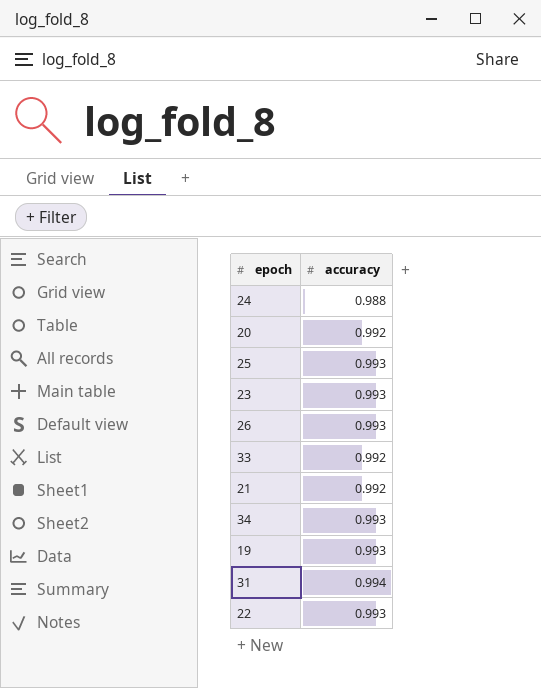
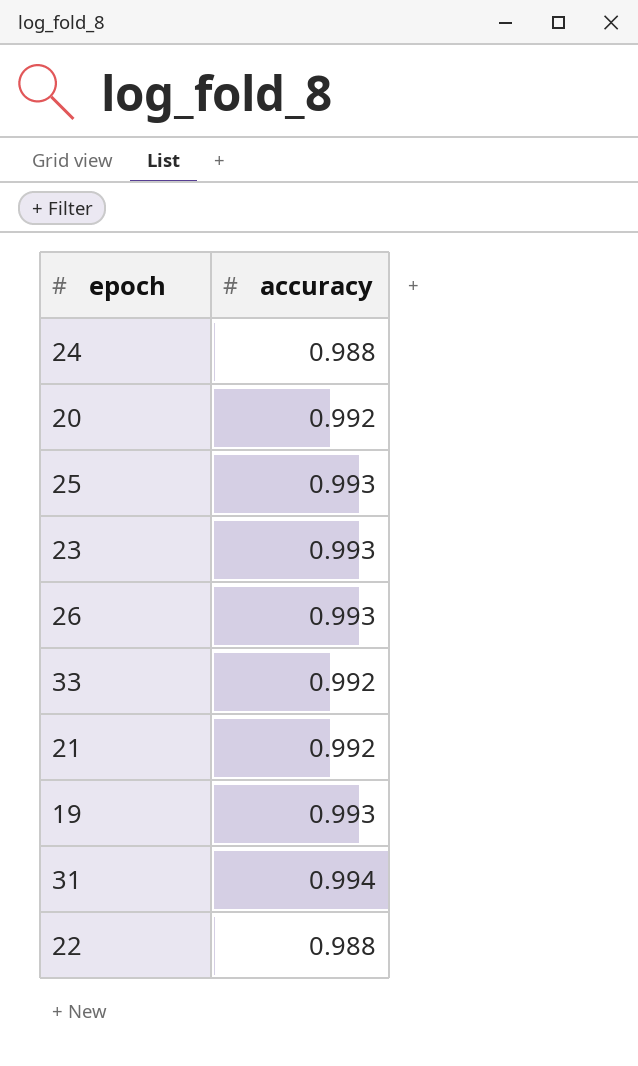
row 34: 0.993 -> none
22 | accuracy: 0.993 -> 0.988

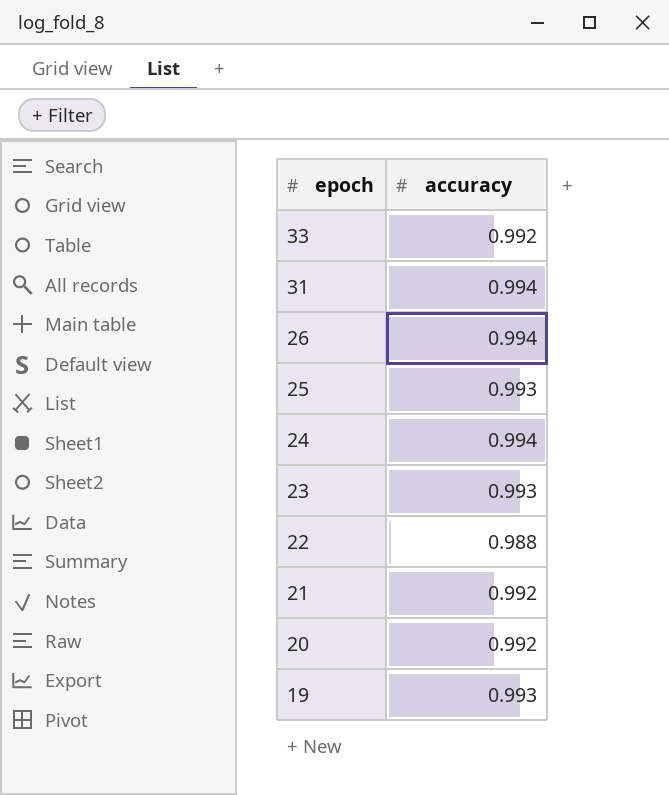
row order: none -> epoch descending
26 | accuracy: 0.993 -> 0.994
24 | accuracy: 0.988 -> 0.994

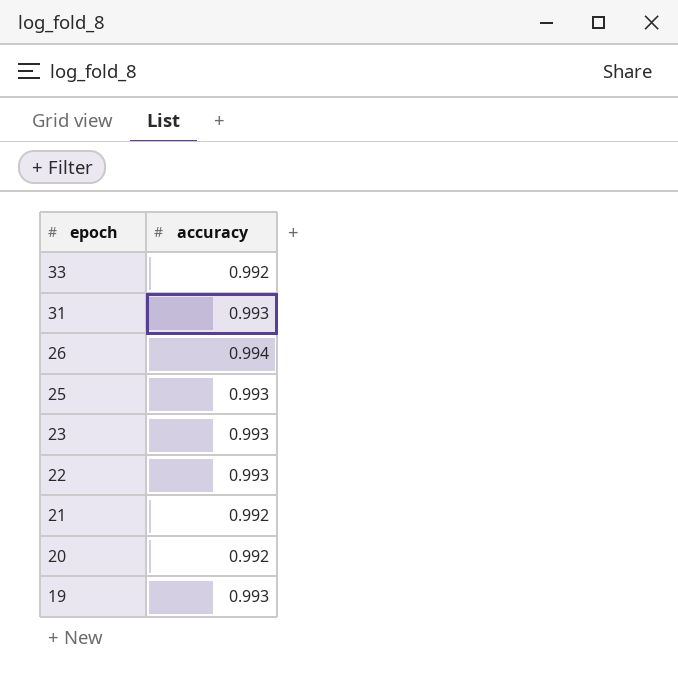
row 24: 0.994 -> none
31 | accuracy: 0.994 -> 0.993
22 | accuracy: 0.988 -> 0.993

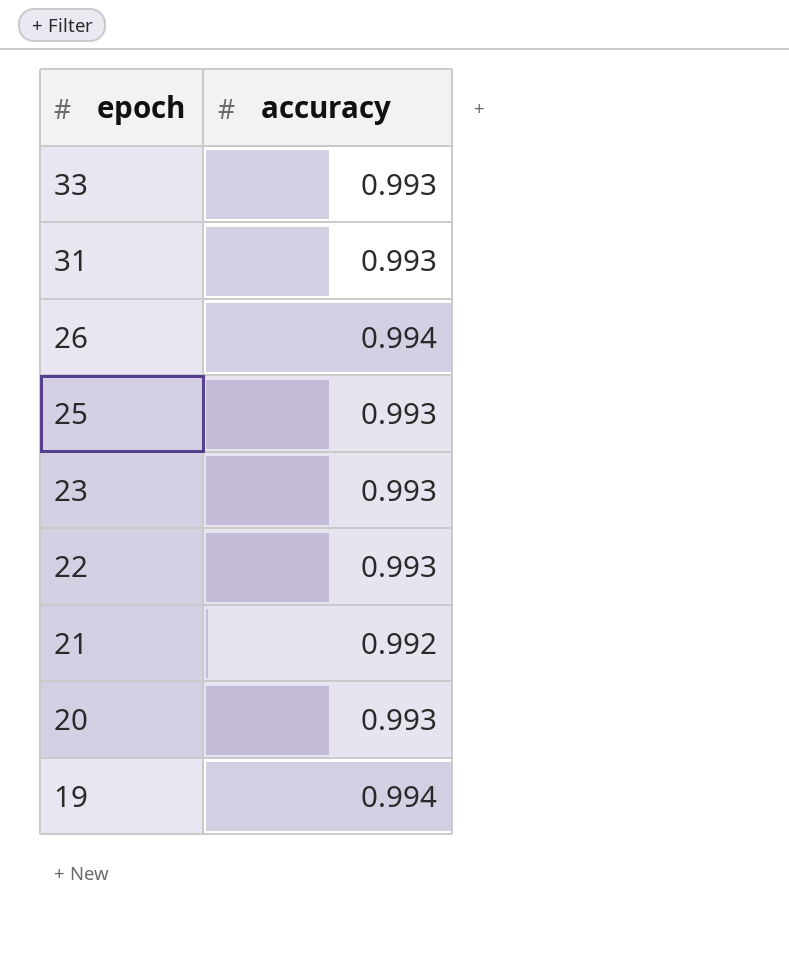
33 | accuracy: 0.992 -> 0.993
20 | accuracy: 0.992 -> 0.993
19 | accuracy: 0.993 -> 0.994

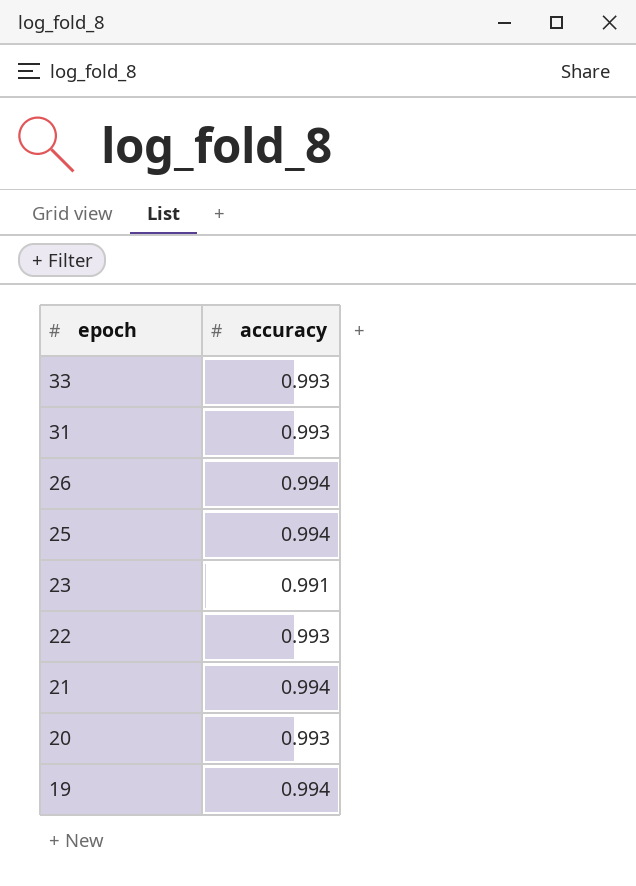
25 | accuracy: 0.993 -> 0.994
23 | accuracy: 0.993 -> 0.991
21 | accuracy: 0.992 -> 0.994

